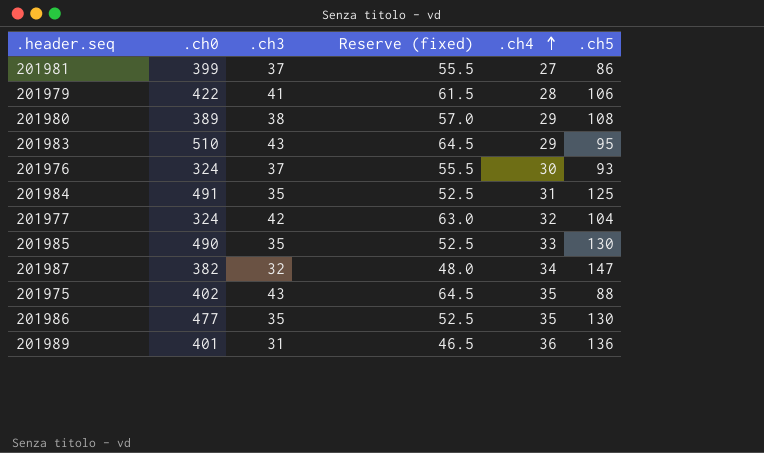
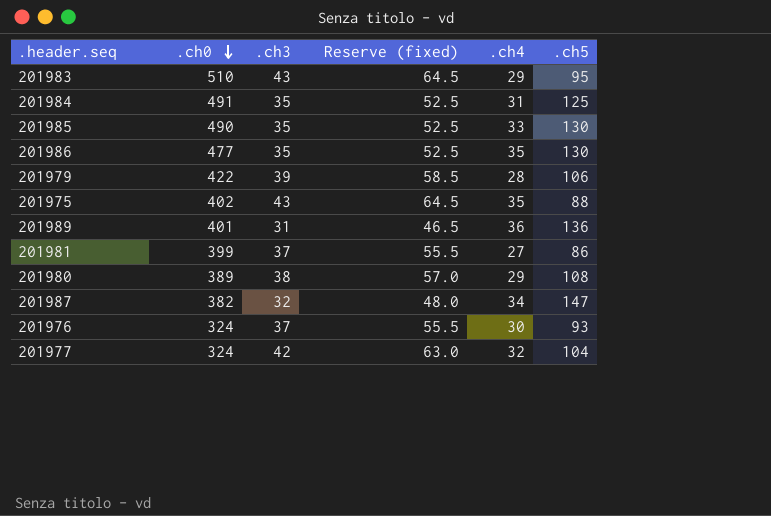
row order: .ch4 ascending -> .ch0 descending
201979 | .ch3: 41 -> 39
201979 | Reserve (fixed): 61.5 -> 58.5

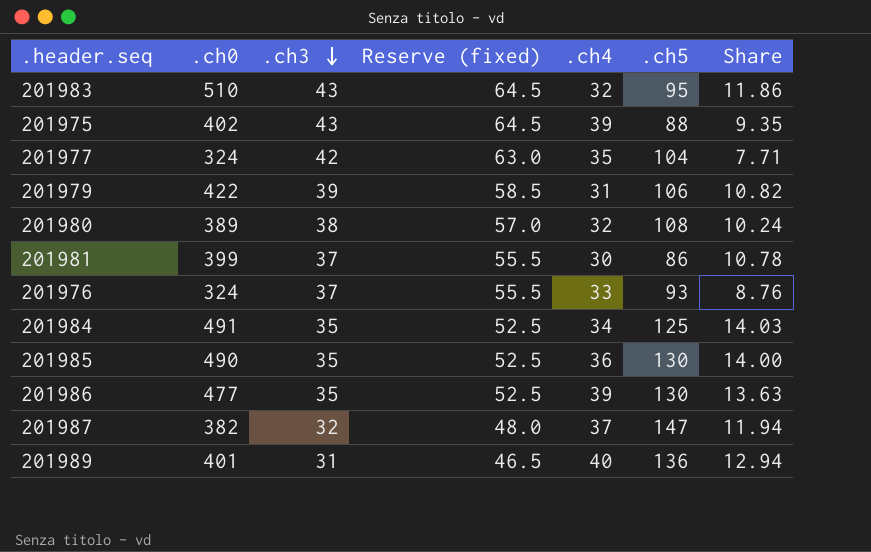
row order: .ch0 descending -> .ch3 descending
column Share | formula: none -> [.ch0] / [.ch3]
201983 | .ch4: 29 -> 32
201975 | .ch4: 35 -> 39
201977 | .ch4: 32 -> 35
201979 | .ch4: 28 -> 31
201980 | .ch4: 29 -> 32
201981 | .ch4: 27 -> 30
201976 | .ch4: 30 -> 33
201984 | .ch4: 31 -> 34
201985 | .ch4: 33 -> 36
201986 | .ch4: 35 -> 39
201987 | .ch4: 34 -> 37
201989 | .ch4: 36 -> 40

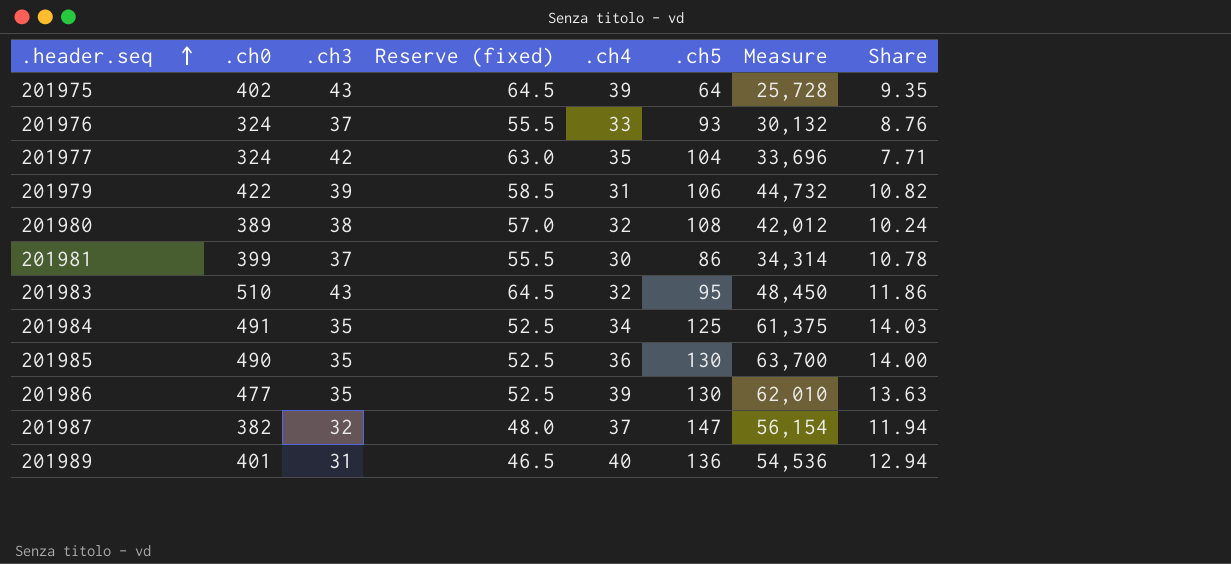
row order: .ch3 descending -> .header.seq ascending
column Measure | formula: none -> [.ch0] * [.ch5]
201975 | .ch5: 88 -> 64

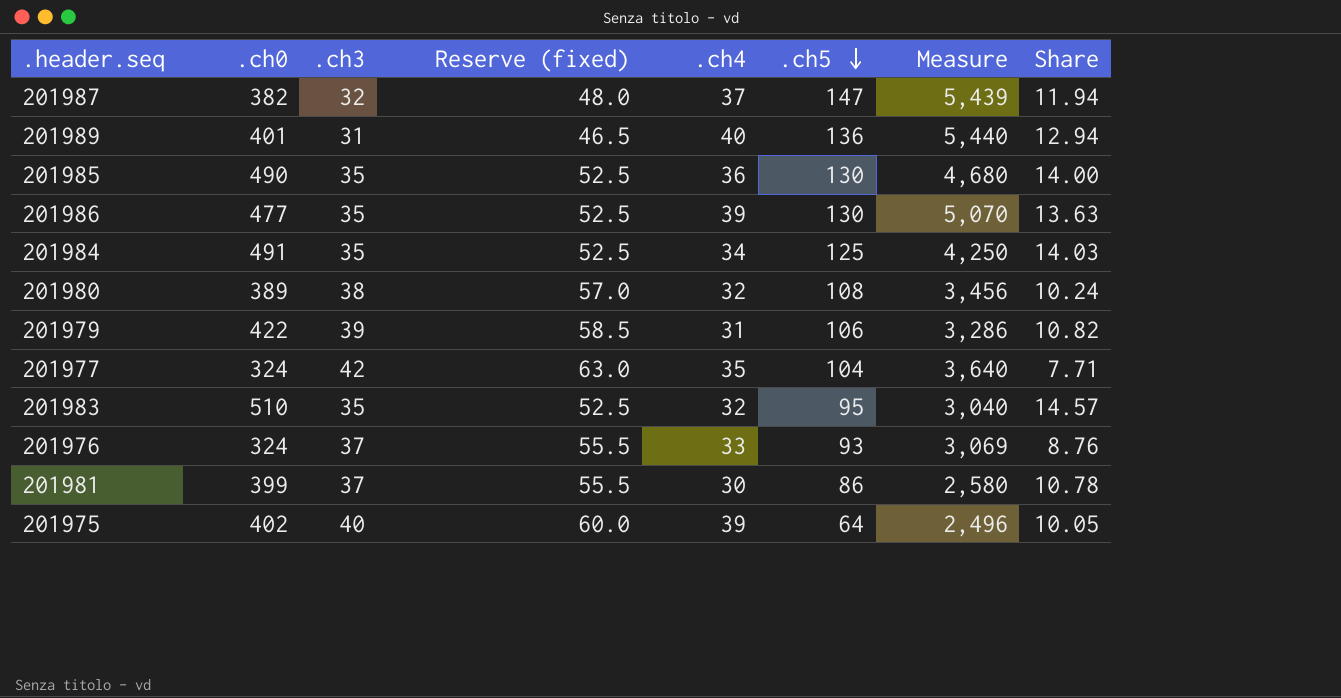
row order: .header.seq ascending -> .ch5 descending
column Measure | formula: [.ch0] * [.ch5] -> [.ch4] * [.ch5]
201983 | .ch3: 43 -> 35
201983 | Reserve (fixed): 64.5 -> 52.5
201983 | Share: 11.86 -> 14.57
201975 | .ch3: 43 -> 40
201975 | Reserve (fixed): 64.5 -> 60.0
201975 | Share: 9.35 -> 10.05

